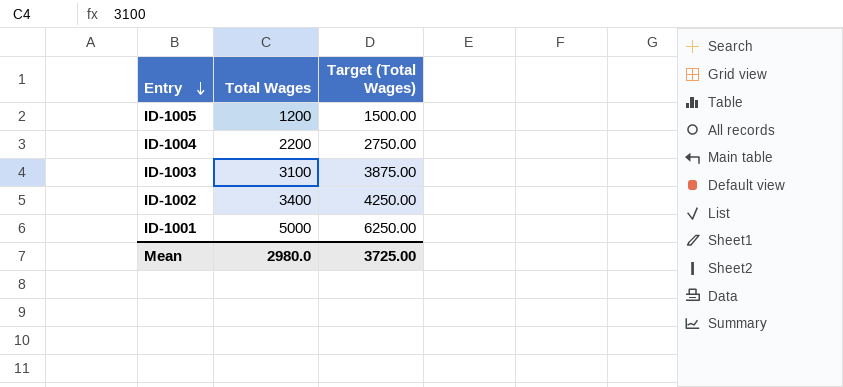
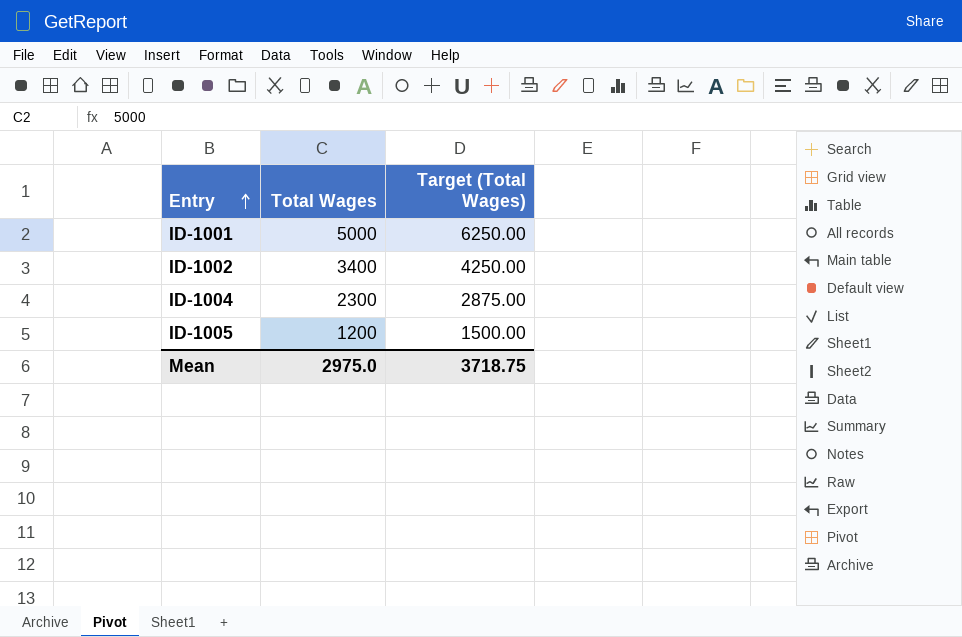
row order: Entry descending -> Entry ascending
row ID-1003: 3100 | 3875.00 -> none
ID-1004 | Total Wages: 2200 -> 2300
ID-1004 | Target (Total Wages): 2750.00 -> 2875.00
Mean | Total Wages: 2980.0 -> 2975.0
Mean | Target (Total Wages): 3725.00 -> 3718.75

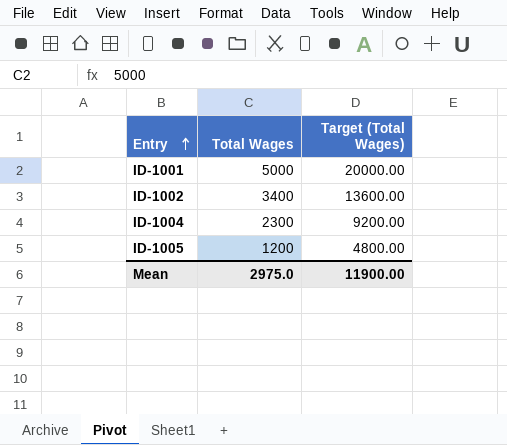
column Target (Total Wages) | formula: [Total Wages] * 1.25 -> [Total Wages] * 4
Mean | Target (Total Wages): 3718.75 -> 11900.00

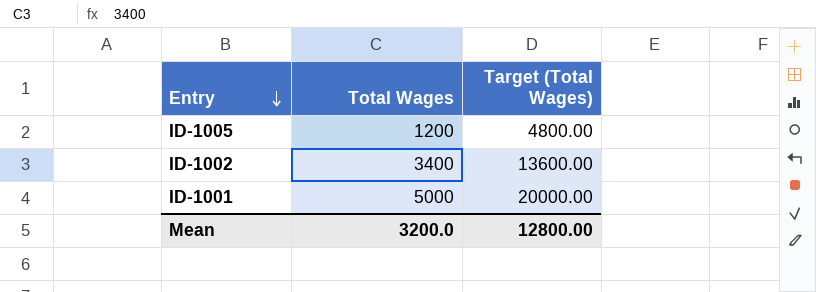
row order: Entry ascending -> Entry descending
row ID-1004: 2300 | 9200.00 -> none
Mean | Total Wages: 2975.0 -> 3200.0
Mean | Target (Total Wages): 11900.00 -> 12800.00

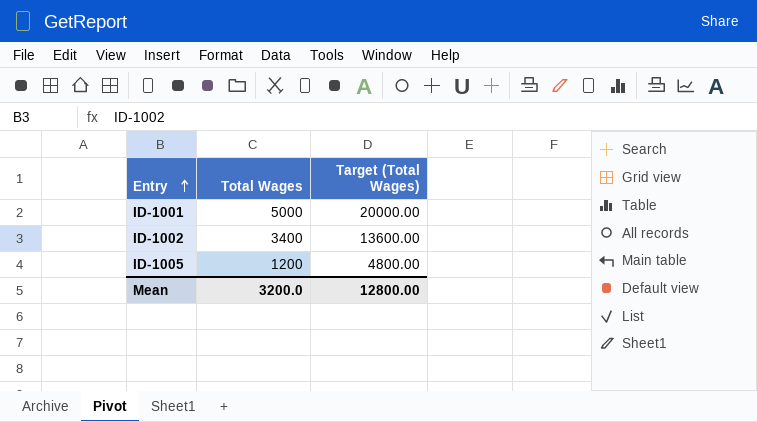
row order: Entry descending -> Entry ascending

